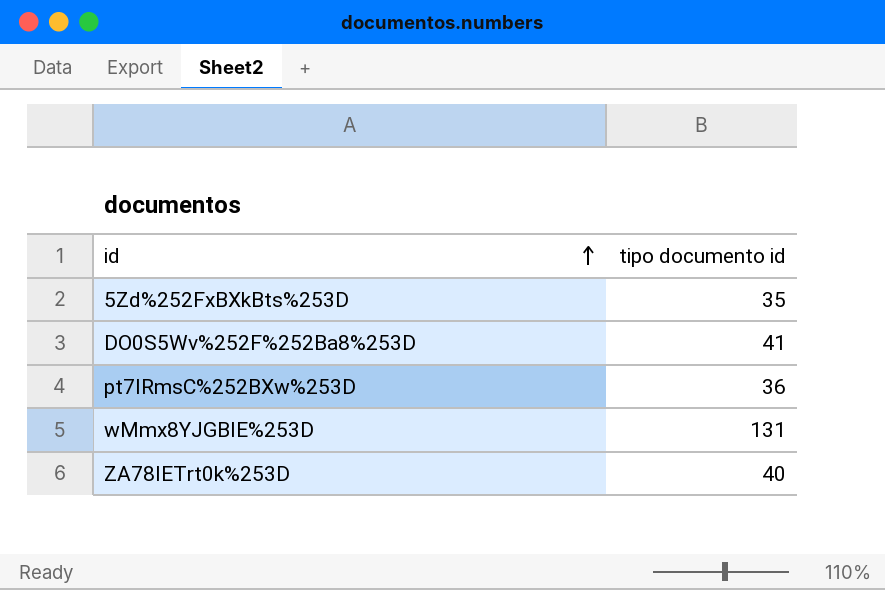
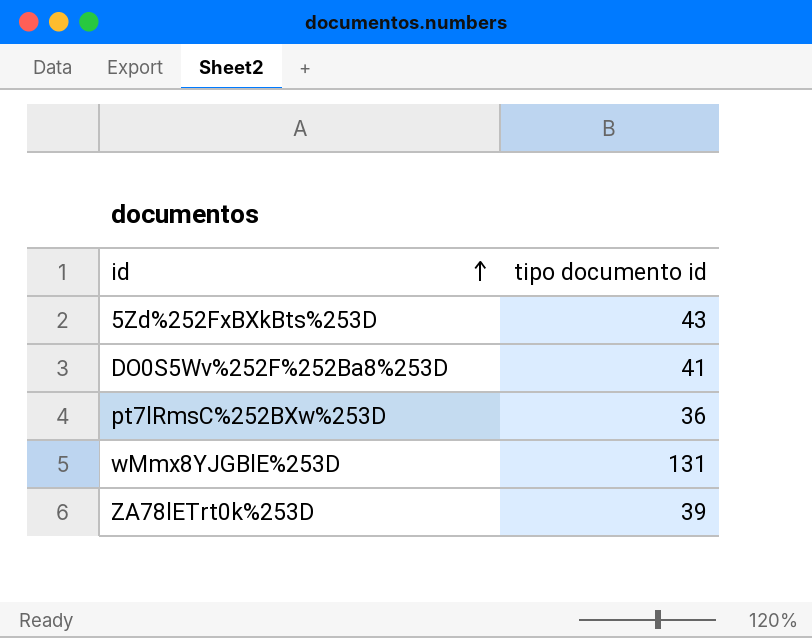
5Zd%252FxBXkBts%253D | tipo documento id: 35 -> 43
ZA78lETrt0k%253D | tipo documento id: 40 -> 39

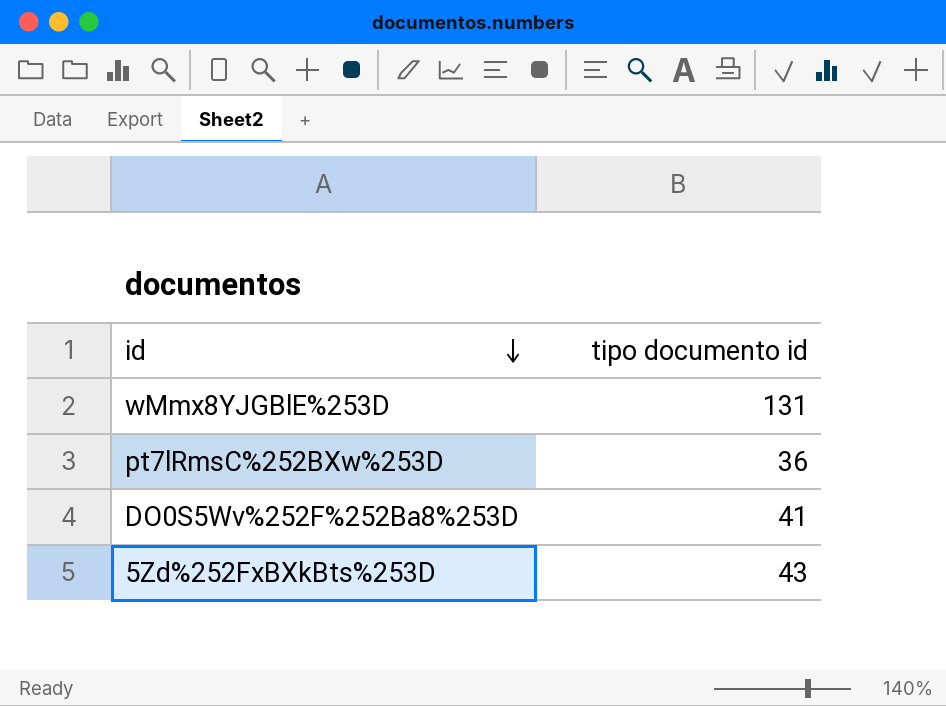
row order: id ascending -> id descending
row ZA78lETrt0k%253D: 39 -> none

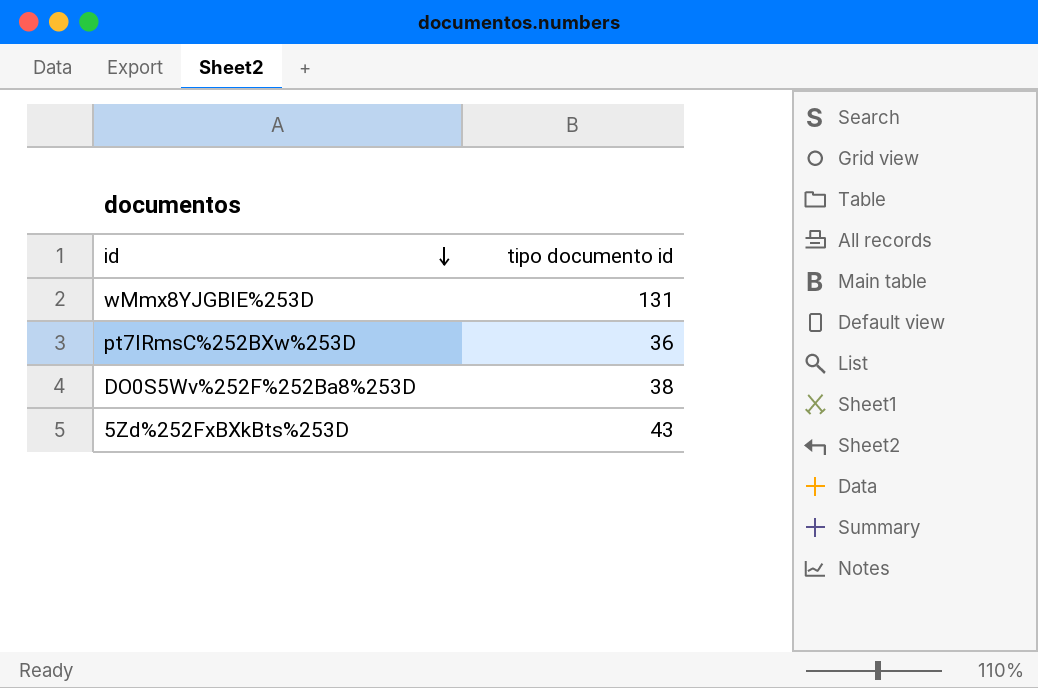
DO0S5Wv%252F%252Ba8%253D | tipo documento id: 41 -> 38

